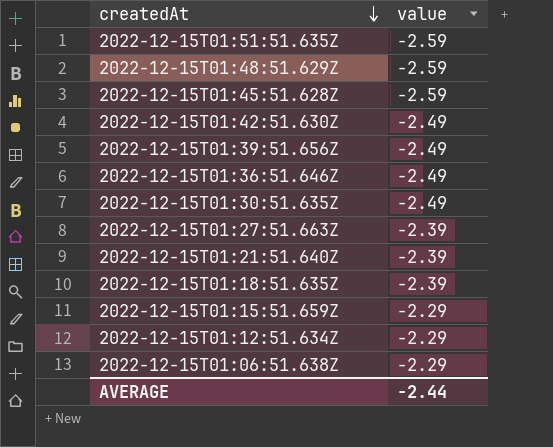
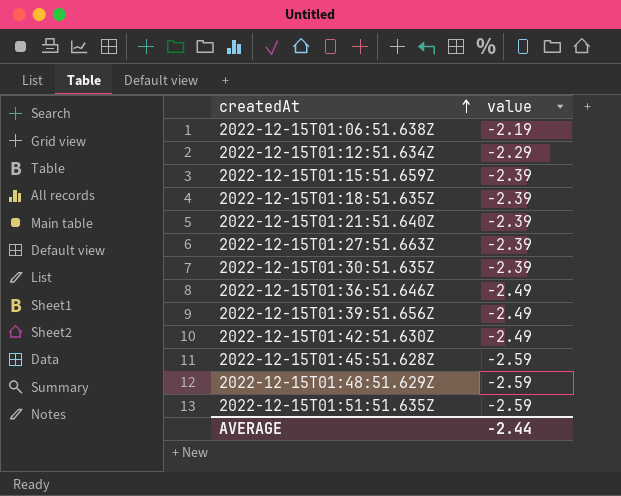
row order: createdAt descending -> createdAt ascending
2022-12-15T01:06:51.638Z | value: -2.29 -> -2.19
2022-12-15T01:15:51.659Z | value: -2.29 -> -2.39
2022-12-15T01:30:51.635Z | value: -2.49 -> -2.39

